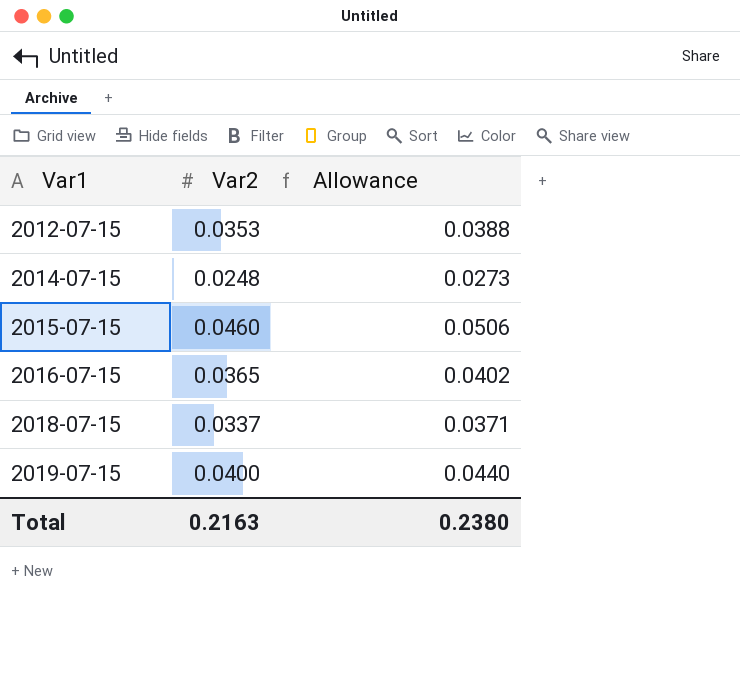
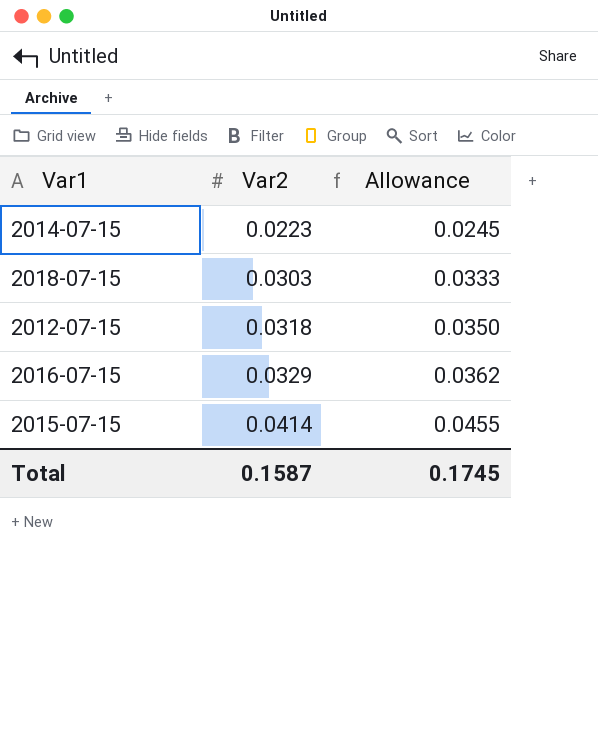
row order: Var1 ascending -> Var2 ascending
row 2019-07-15: 0.0400 | 0.0440 -> none
2014-07-15 | Var2: 0.0248 -> 0.0223
2014-07-15 | Allowance: 0.0273 -> 0.0245
2018-07-15 | Var2: 0.0337 -> 0.0303
2018-07-15 | Allowance: 0.0371 -> 0.0333
2012-07-15 | Var2: 0.0353 -> 0.0318
2012-07-15 | Allowance: 0.0388 -> 0.0350
2016-07-15 | Var2: 0.0365 -> 0.0329
2016-07-15 | Allowance: 0.0402 -> 0.0362
2015-07-15 | Var2: 0.0460 -> 0.0414
2015-07-15 | Allowance: 0.0506 -> 0.0455
Total | Var2: 0.2163 -> 0.1587
Total | Allowance: 0.2380 -> 0.1745

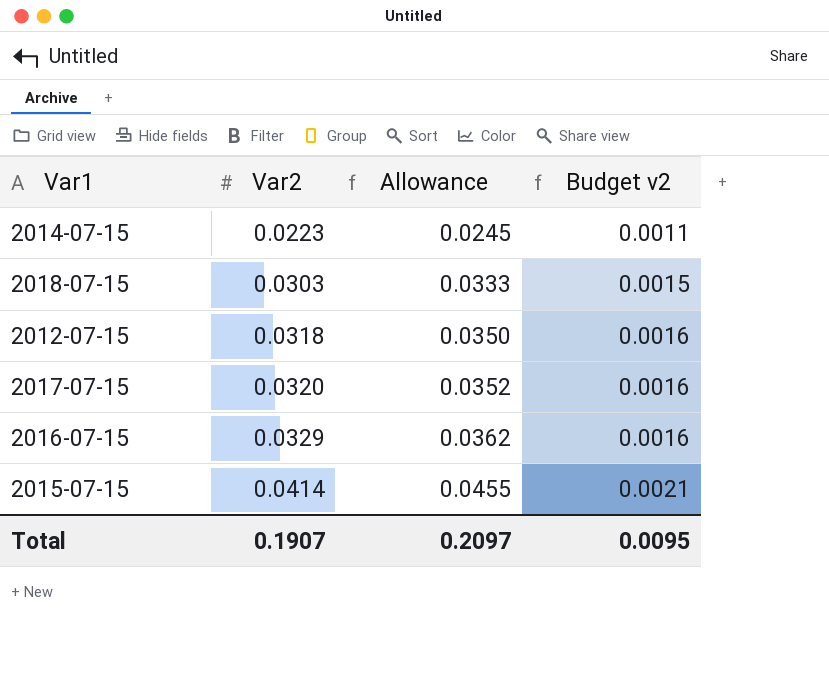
column Budget v2 | formula: none -> [Var2] * 0.05
row 2017-07-15: none -> 0.0320 | 0.0352 | 0.0016
Total | Var2: 0.1587 -> 0.1907
Total | Allowance: 0.1745 -> 0.2097

